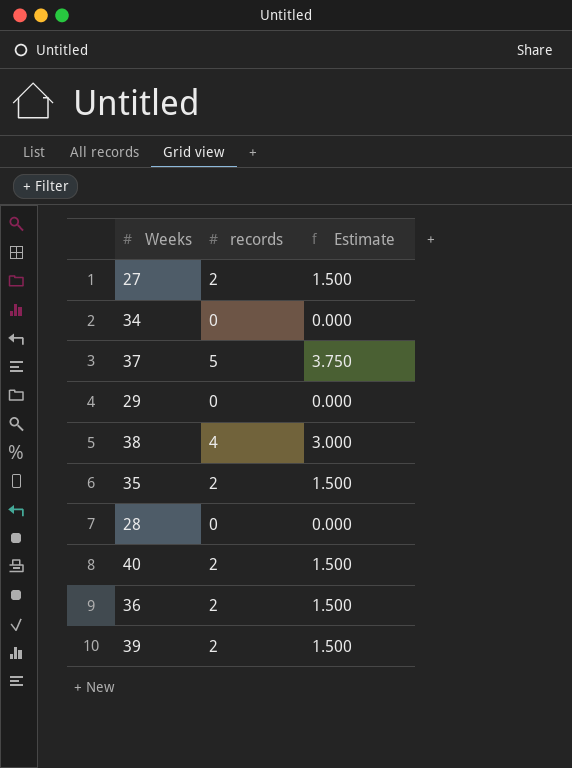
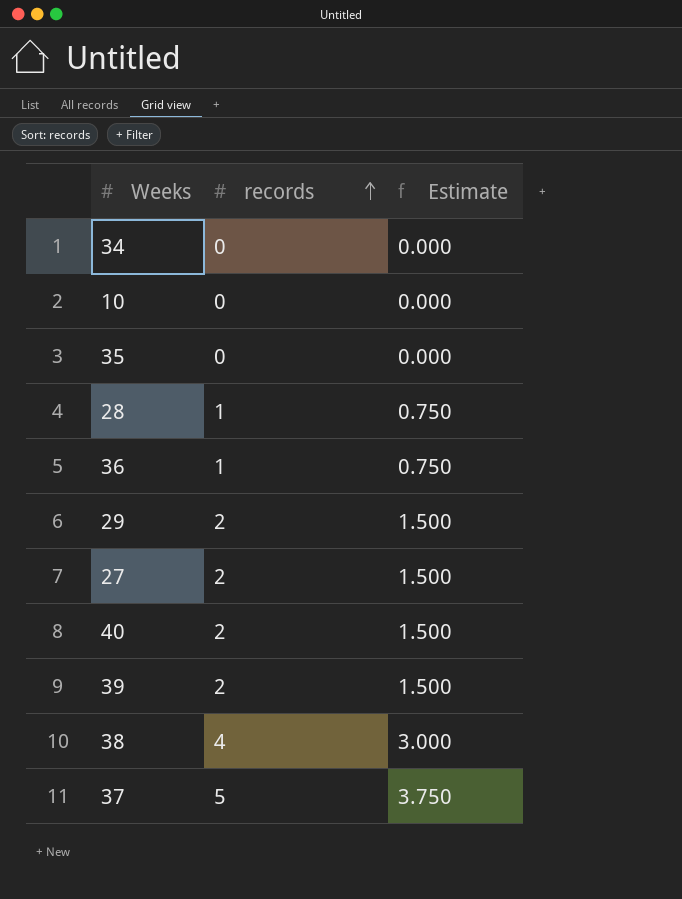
row order: none -> records ascending
row 10: none -> 0 | 0.000
35 | records: 2 -> 0
35 | Estimate: 1.500 -> 0.000
28 | records: 0 -> 1
28 | Estimate: 0.000 -> 0.750
36 | records: 2 -> 1
36 | Estimate: 1.500 -> 0.750
29 | records: 0 -> 2
29 | Estimate: 0.000 -> 1.500

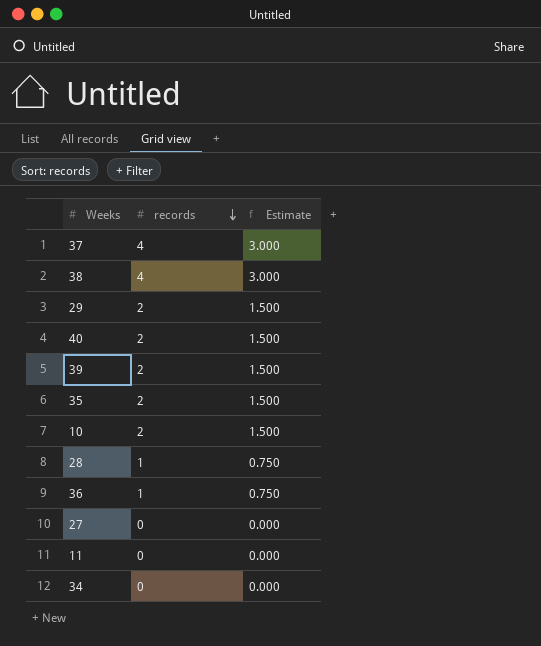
row order: records ascending -> records descending
37 | records: 5 -> 4
37 | Estimate: 3.750 -> 3.000
35 | records: 0 -> 2
35 | Estimate: 0.000 -> 1.500
10 | records: 0 -> 2
10 | Estimate: 0.000 -> 1.500
27 | records: 2 -> 0
27 | Estimate: 1.500 -> 0.000
row 11: none -> 0 | 0.000

